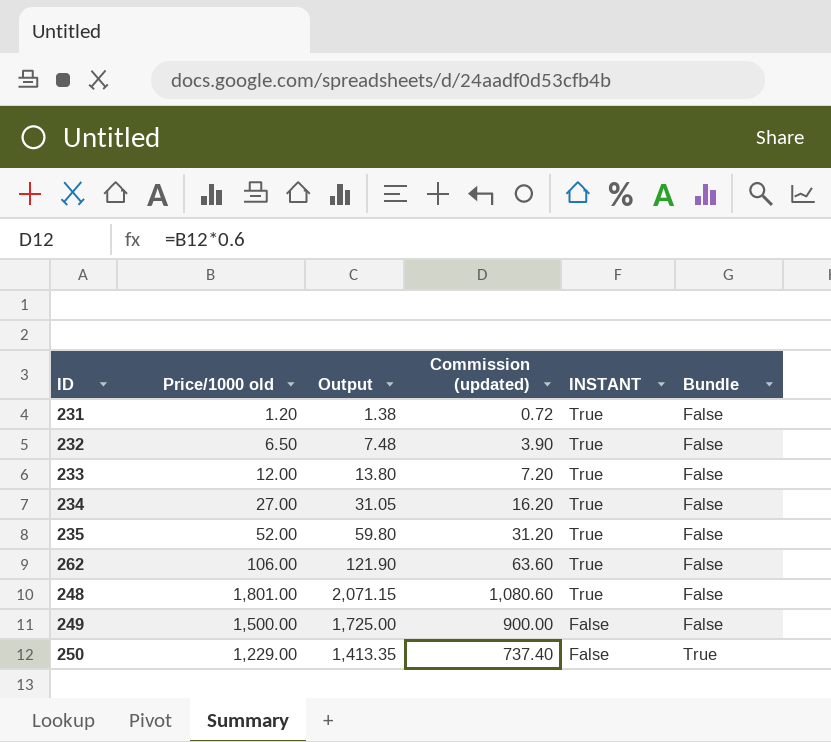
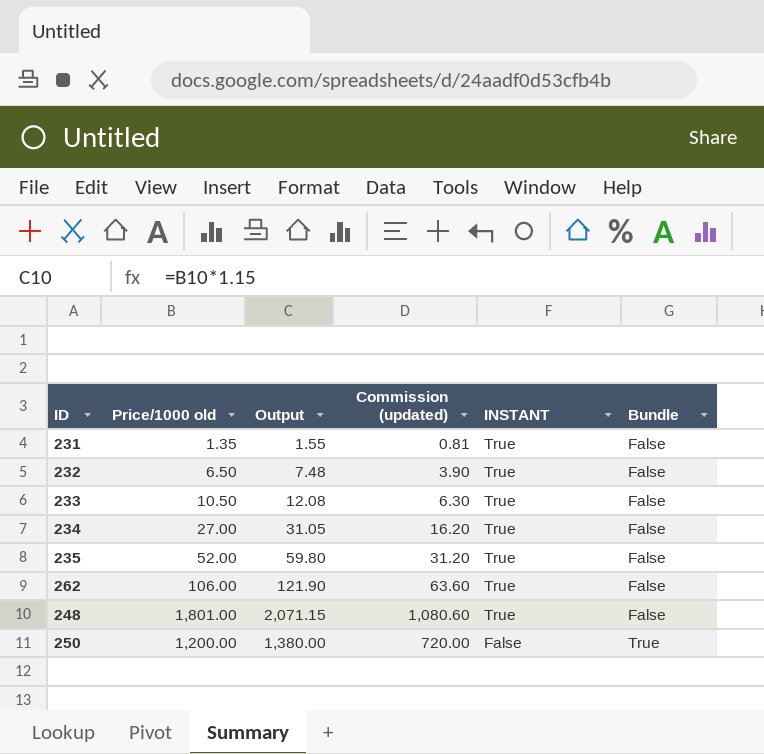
row 249: 1,500.00 | 1,725.00 | 900.00 | False | False -> none
231 | Price/1000 old: 1.20 -> 1.35
231 | Output: 1.38 -> 1.55
231 | Commission (updated): 0.72 -> 0.81
233 | Price/1000 old: 12.00 -> 10.50
233 | Output: 13.80 -> 12.08
233 | Commission (updated): 7.20 -> 6.30
250 | Price/1000 old: 1,229.00 -> 1,200.00
250 | Output: 1,413.35 -> 1,380.00
250 | Commission (updated): 737.40 -> 720.00

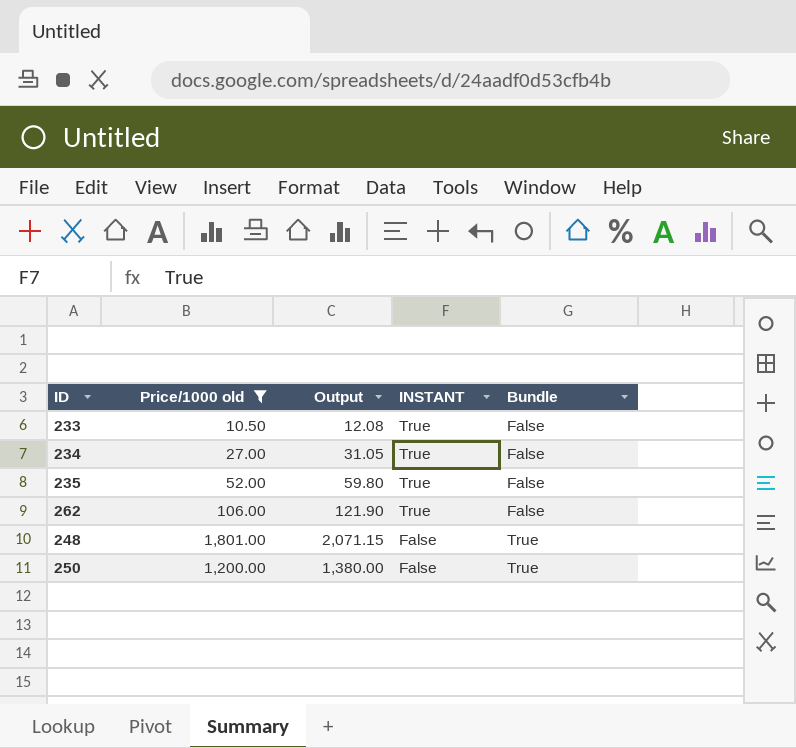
filter: none -> Price/1000 old >= 10.50
column Commission (updated) | formula: [Price/1000 old] * 0.6 -> none
248 | INSTANT: True -> False
248 | Bundle: False -> True

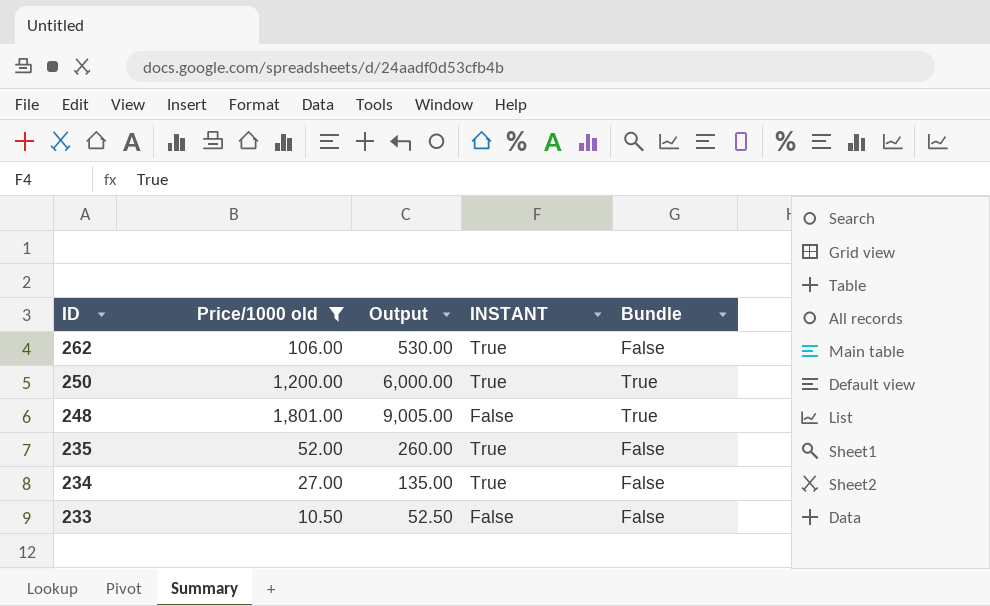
row order: INSTANT descending -> ID descending
column Output | formula: [Price/1000 old] * 1.15 -> [Price/1000 old] * 5
250 | INSTANT: False -> True
233 | INSTANT: True -> False

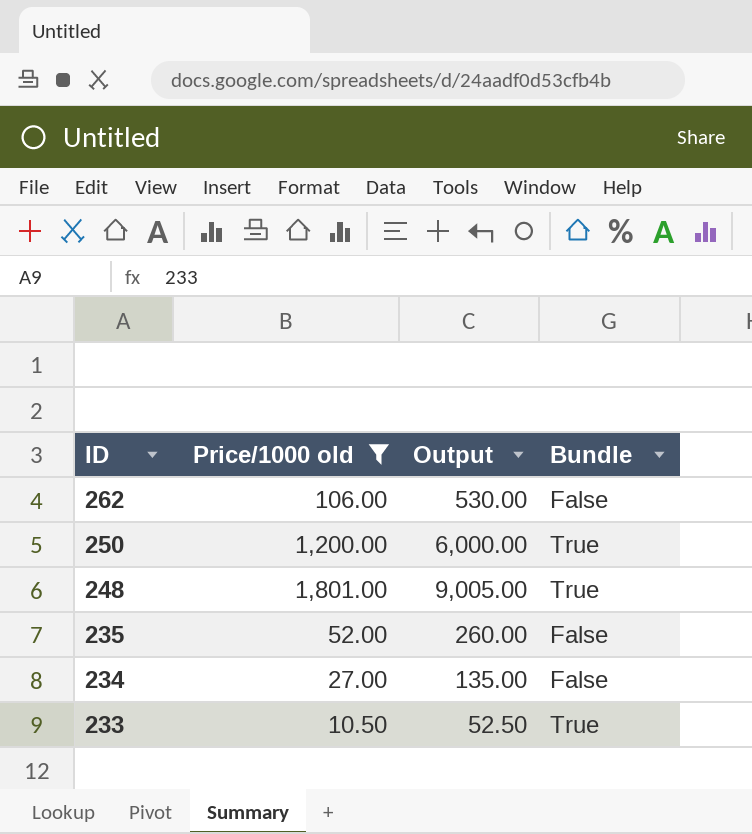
column INSTANT | position: 4 -> none
233 | Bundle: False -> True

